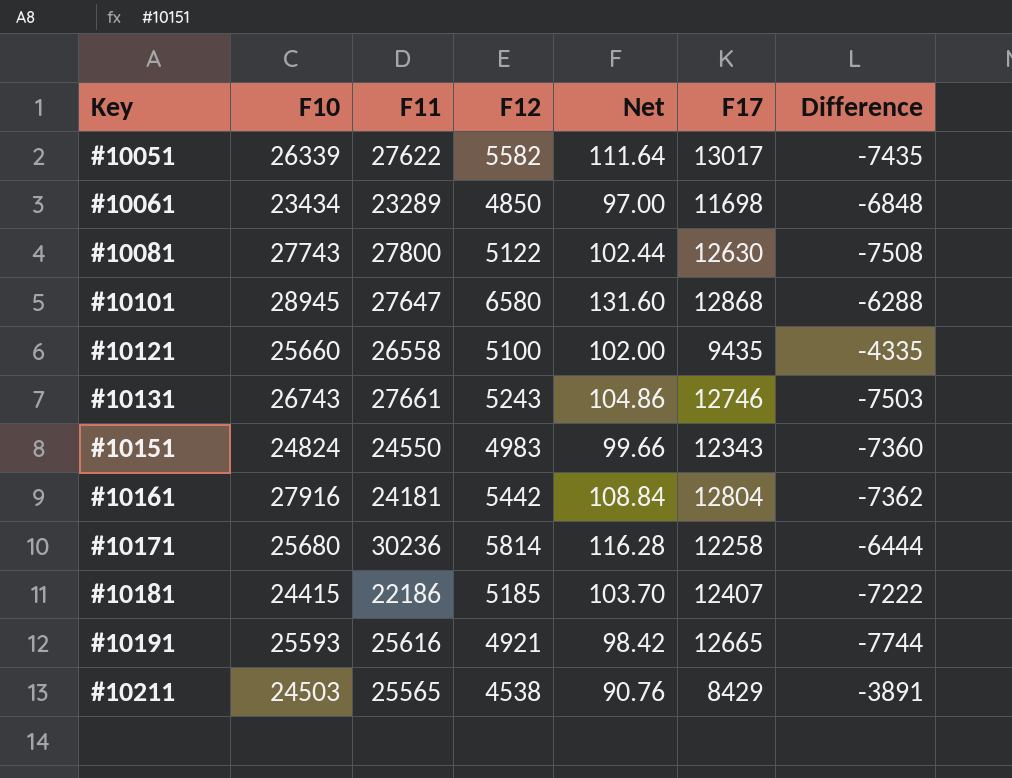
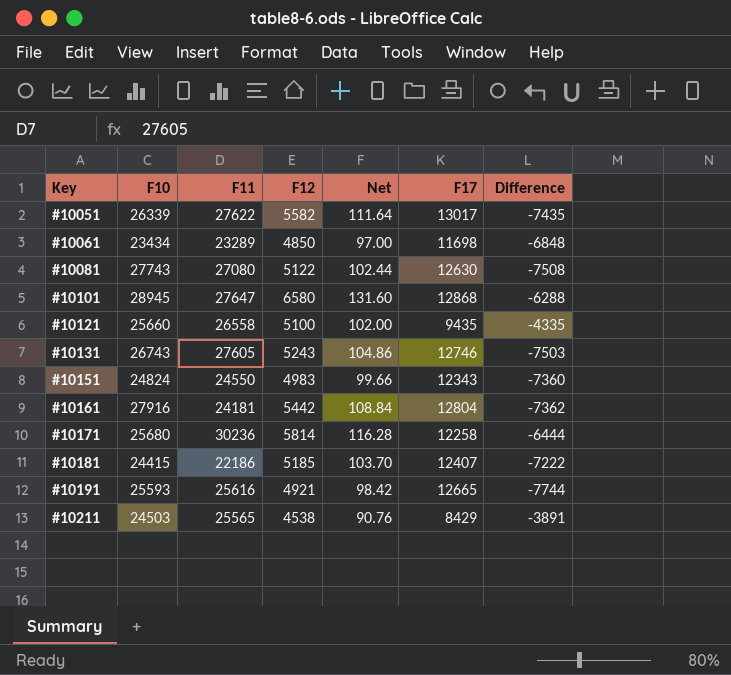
#10081 | F11: 27800 -> 27080
#10131 | F11: 27661 -> 27605

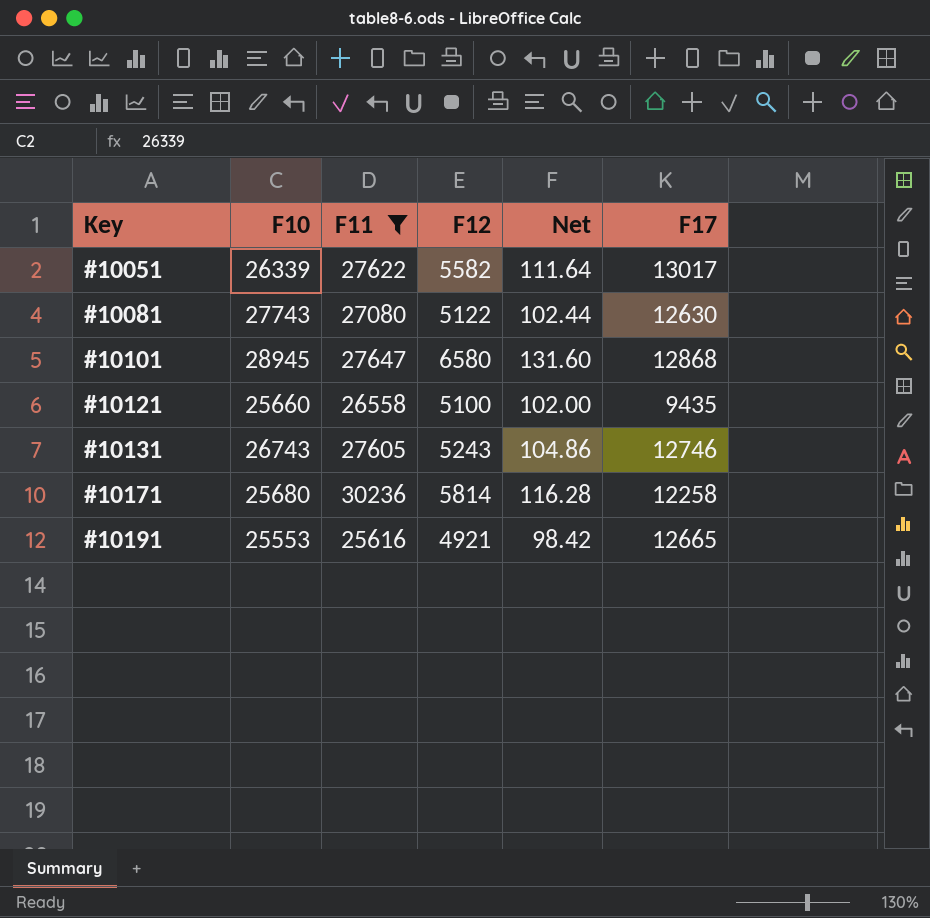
filter: none -> F11 >= 25616
column Difference | formula: [F12] - [F17] -> none
#10191 | F10: 25593 -> 25553

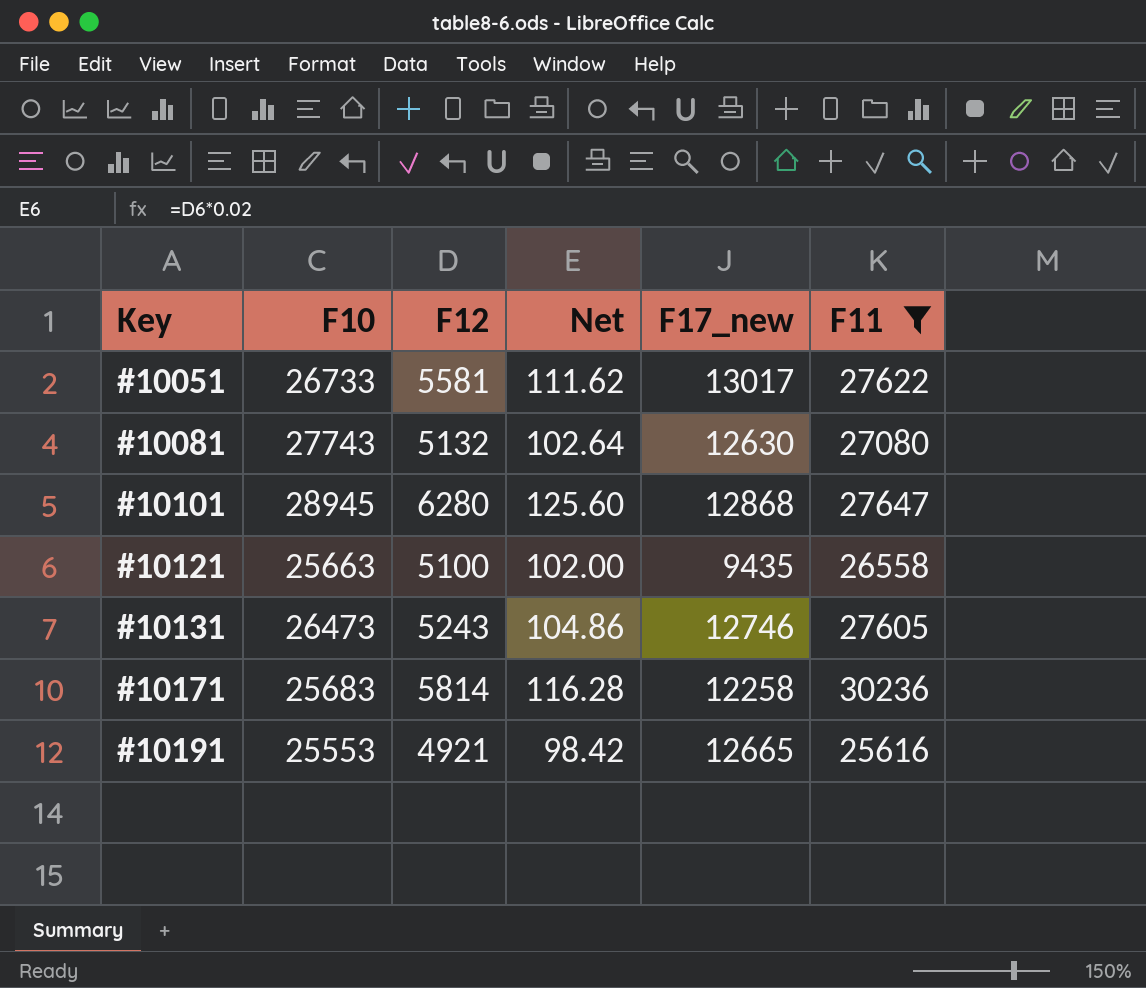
column name: F17 -> F17_new
column F11 | position: 3 -> 6
#10051 | F10: 26339 -> 26733
#10051 | F12: 5582 -> 5581
#10051 | Net: 111.64 -> 111.62
#10081 | F12: 5122 -> 5132
#10081 | Net: 102.44 -> 102.64
#10101 | F12: 6580 -> 6280
#10101 | Net: 131.60 -> 125.60
#10121 | F10: 25660 -> 25663
#10131 | F10: 26743 -> 26473
#10171 | F10: 25680 -> 25683

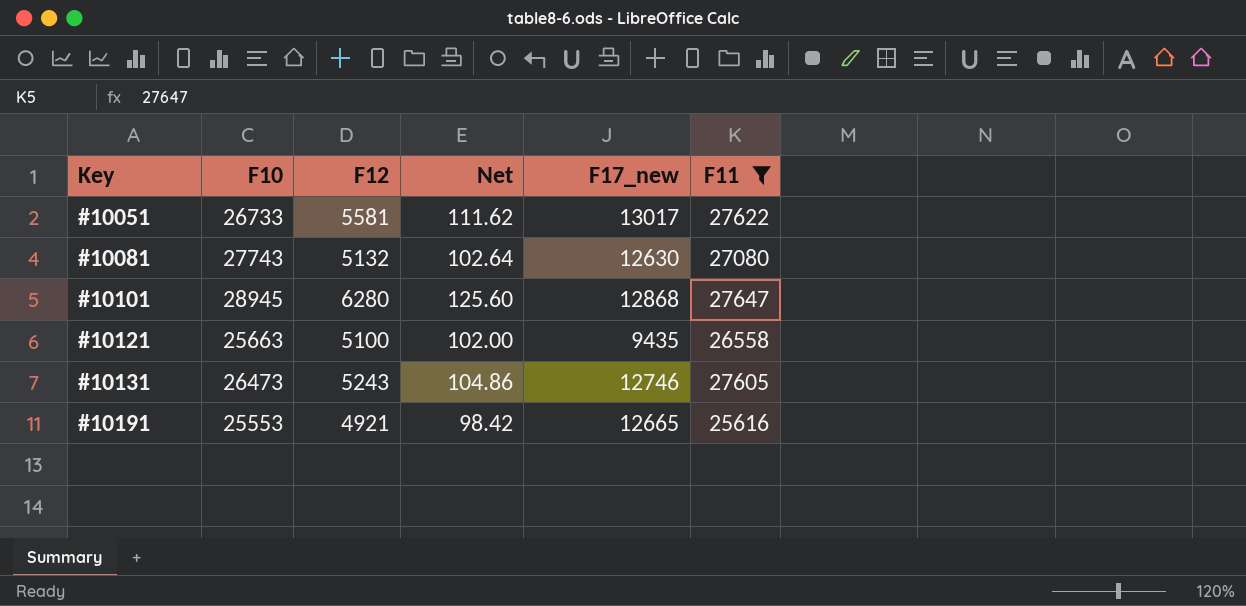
row #10171: 25683 | 5814 | 116.28 | 12258 | 30236 -> none

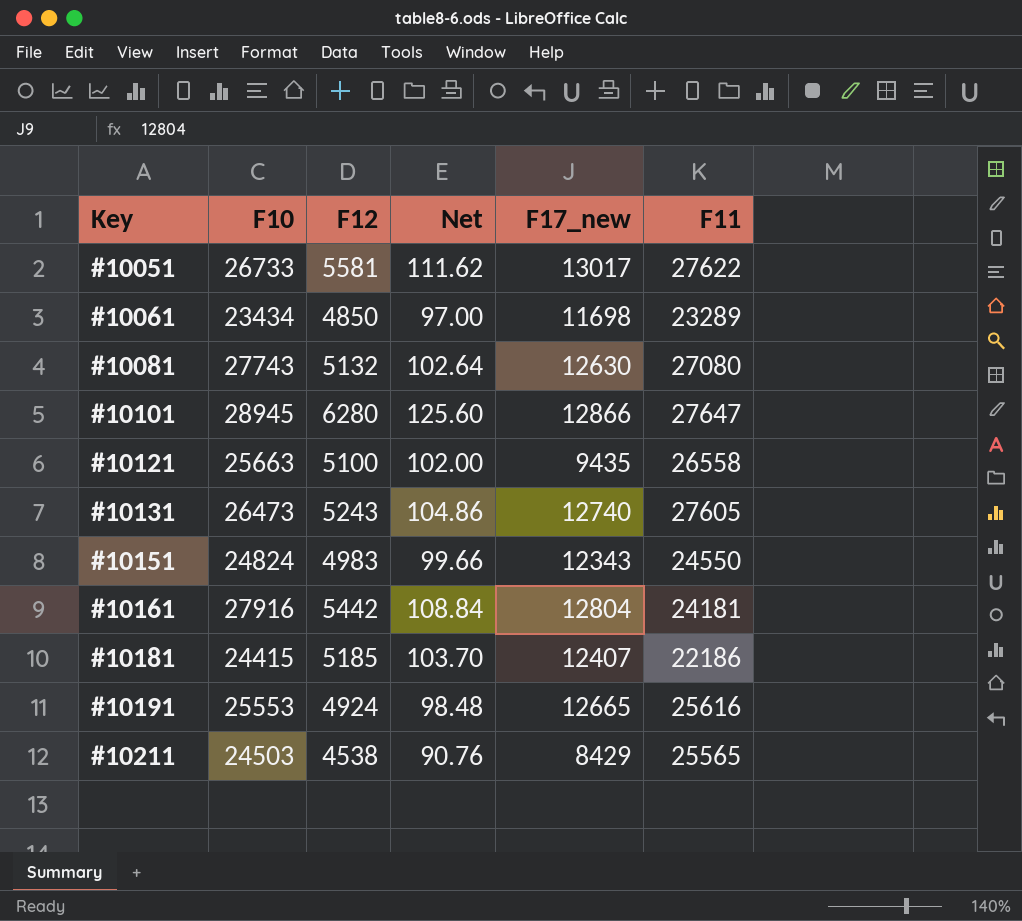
filter: F11 >= 25616 -> none
#10101 | F17_new: 12868 -> 12866
#10131 | F17_new: 12746 -> 12740
#10191 | F12: 4921 -> 4924
#10191 | Net: 98.42 -> 98.48

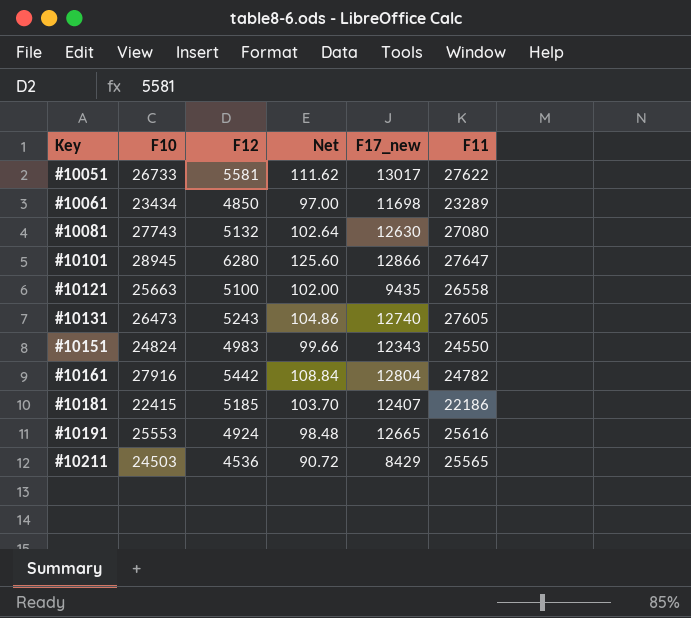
#10161 | F11: 24181 -> 24782
#10181 | F10: 24415 -> 22415
#10211 | F12: 4538 -> 4536
#10211 | Net: 90.76 -> 90.72

